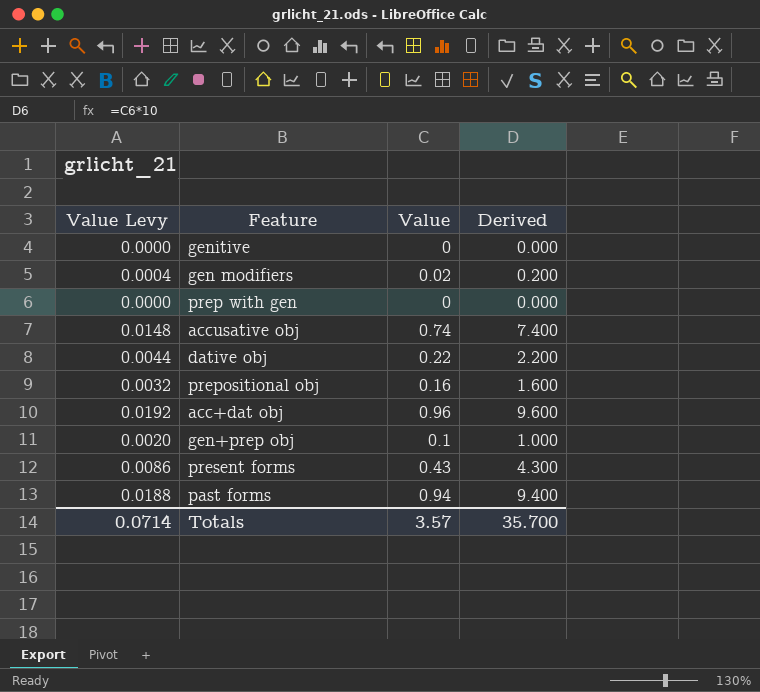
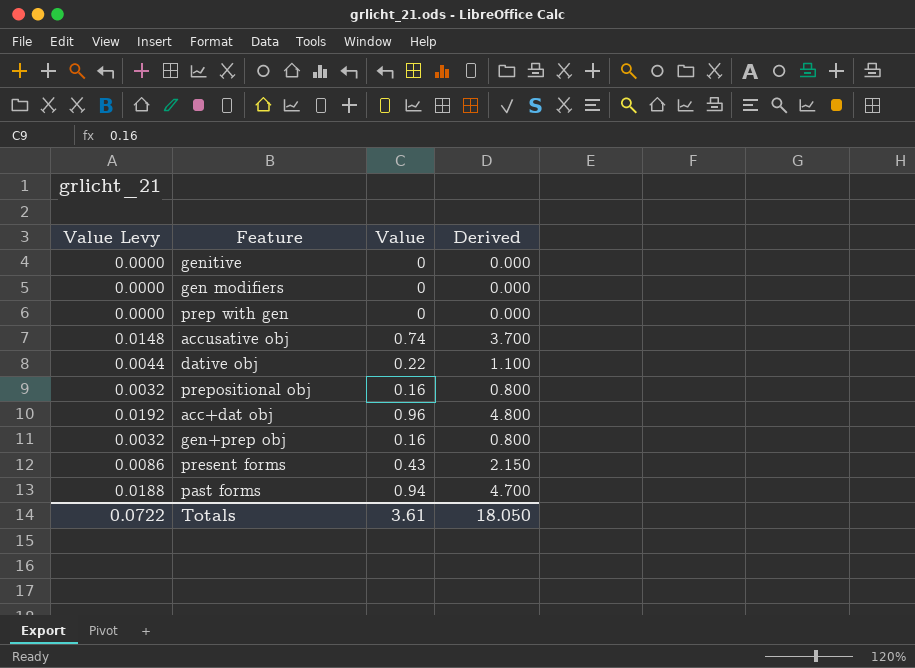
column Derived | formula: [Value] * 10 -> [Value] * 5
gen modifiers | Value Levy: 0.0004 -> 0.0000
gen modifiers | Value: 0.02 -> 0
gen+prep obj | Value Levy: 0.0020 -> 0.0032
gen+prep obj | Value: 0.1 -> 0.16
Totals | Value Levy: 0.0714 -> 0.0722
Totals | Value: 3.57 -> 3.61
Totals | Derived: 35.700 -> 18.050

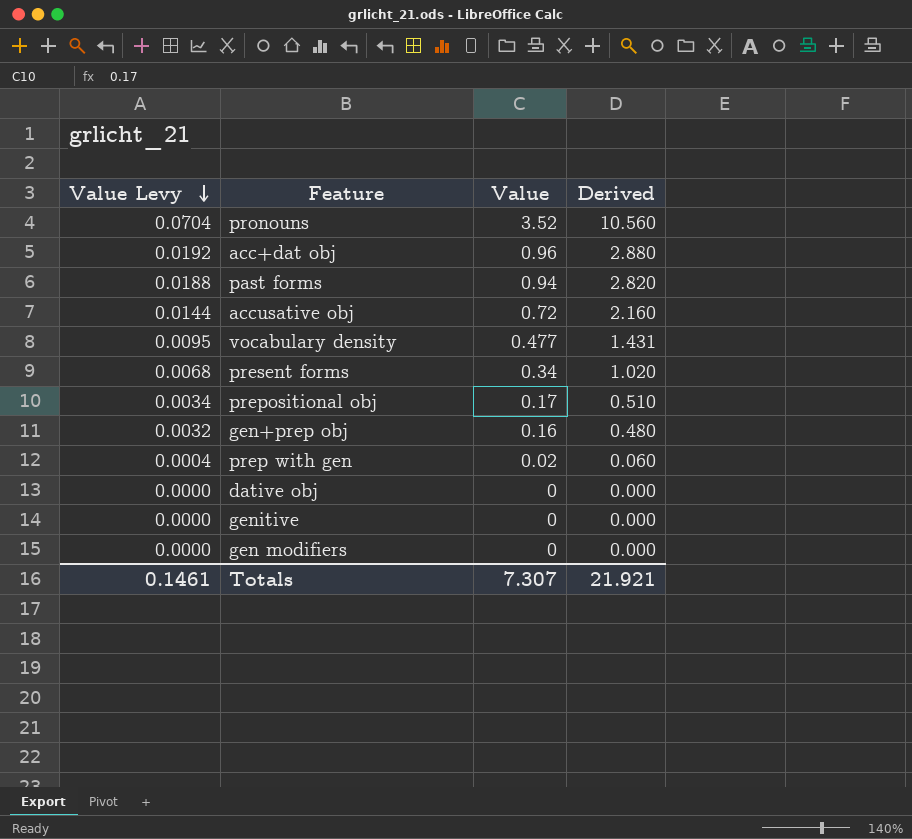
row order: none -> Value Levy descending
column Derived | formula: [Value] * 5 -> [Value] * 3
row pronouns: none -> 0.0704 | 3.52 | 10.560
accusative obj | Value Levy: 0.0148 -> 0.0144
accusative obj | Value: 0.74 -> 0.72
row vocabulary density: none -> 0.0095 | 0.477 | 1.431
present forms | Value Levy: 0.0086 -> 0.0068
present forms | Value: 0.43 -> 0.34
prepositional obj | Value Levy: 0.0032 -> 0.0034
prepositional obj | Value: 0.16 -> 0.17
prep with gen | Value Levy: 0.0000 -> 0.0004
prep with gen | Value: 0 -> 0.02
dative obj | Value Levy: 0.0044 -> 0.0000
dative obj | Value: 0.22 -> 0
Totals | Value Levy: 0.0722 -> 0.1461
Totals | Value: 3.61 -> 7.307
Totals | Derived: 18.050 -> 21.921

